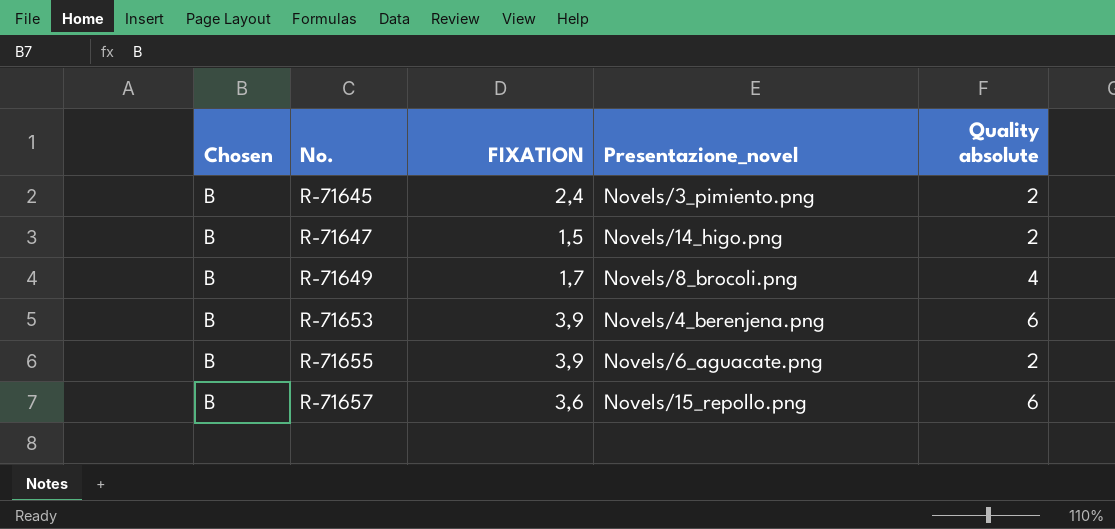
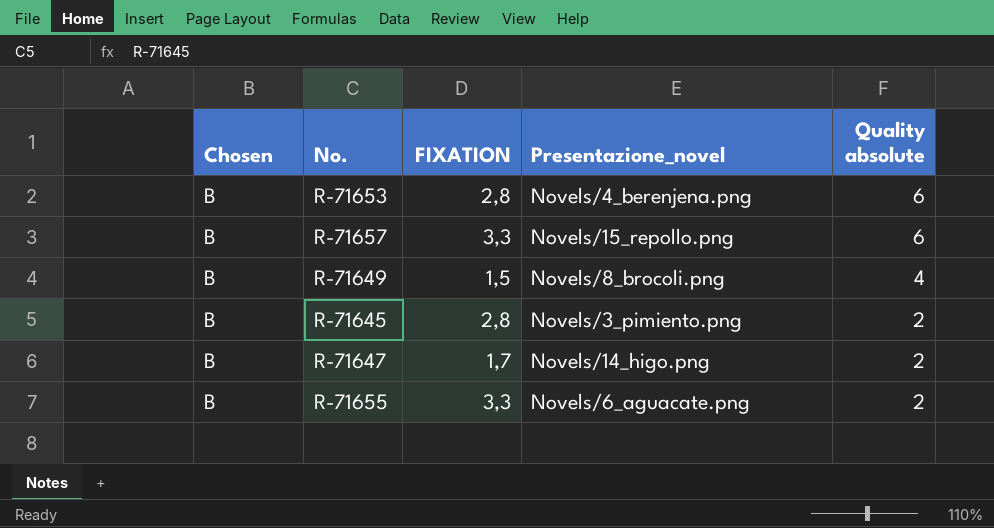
row order: No. ascending -> Quality absolute descending
R-71653 | FIXATION: 3,9 -> 2,8
R-71657 | FIXATION: 3,6 -> 3,3
R-71649 | FIXATION: 1,7 -> 1,5
R-71645 | FIXATION: 2,4 -> 2,8
R-71647 | FIXATION: 1,5 -> 1,7
R-71655 | FIXATION: 3,9 -> 3,3

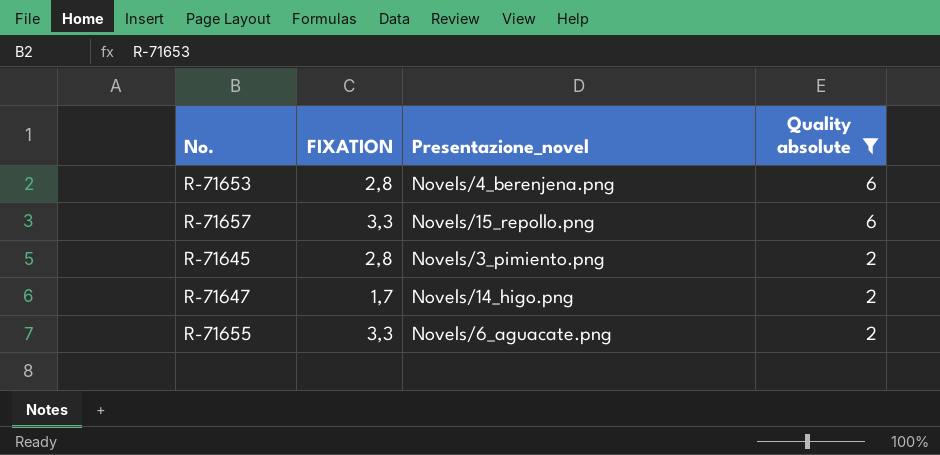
filter: none -> Quality absolute != 4
column Chosen | position: 1 -> none

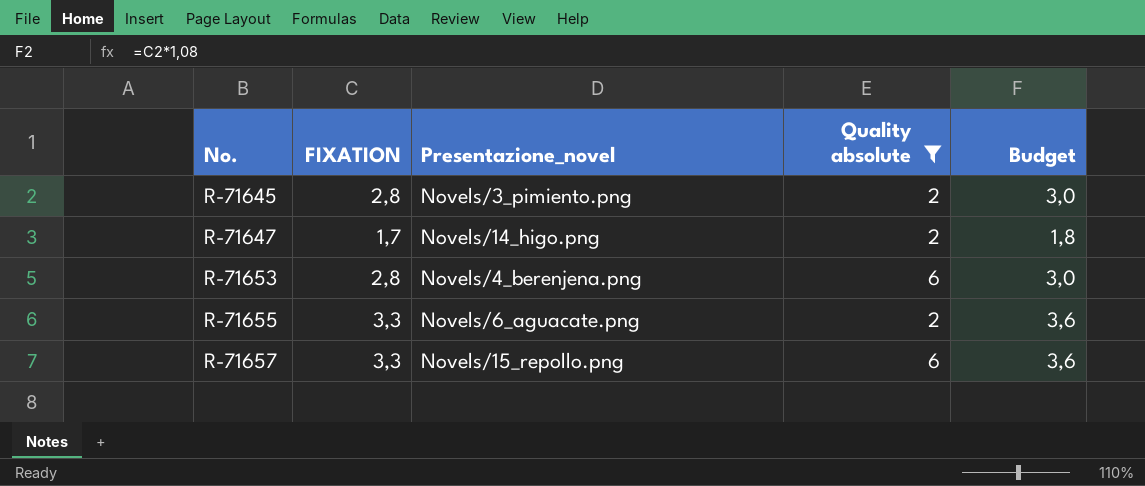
row order: Quality absolute descending -> No. ascending
column Budget | formula: none -> [FIXATION] * 1,08

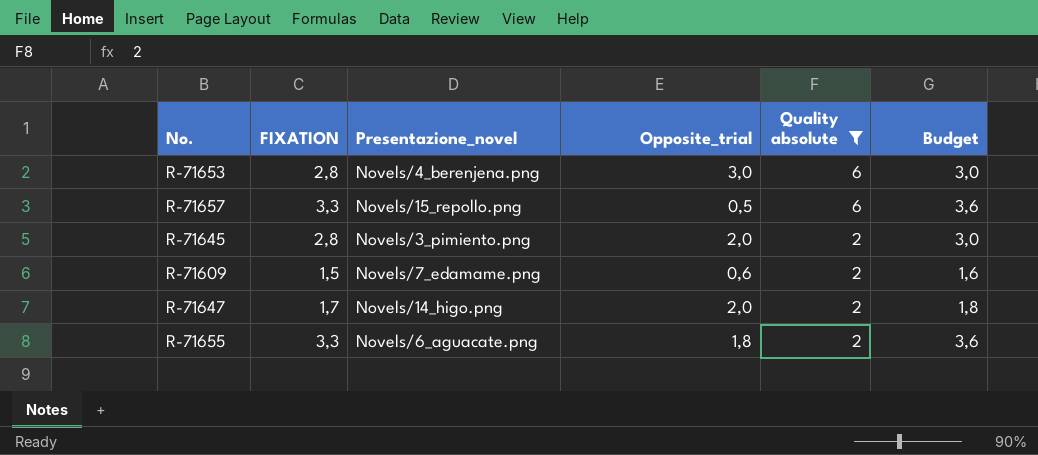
row order: No. ascending -> Quality absolute descending
column Opposite_trial | position: none -> 4
row R-71609: none -> 1,5 | Novels/7_edamame.png | 0,6 | 2 | 1,6

